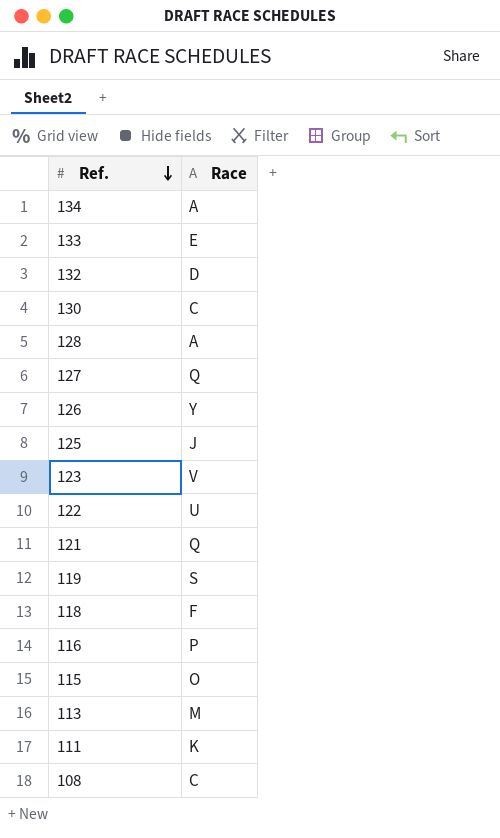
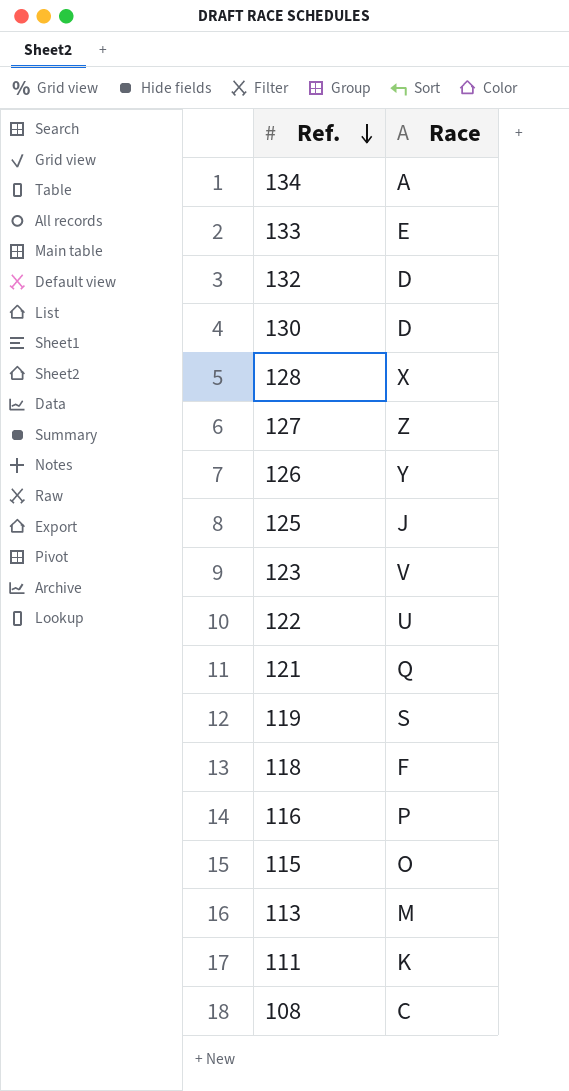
130 | Race: C -> D
128 | Race: A -> X
127 | Race: Q -> Z

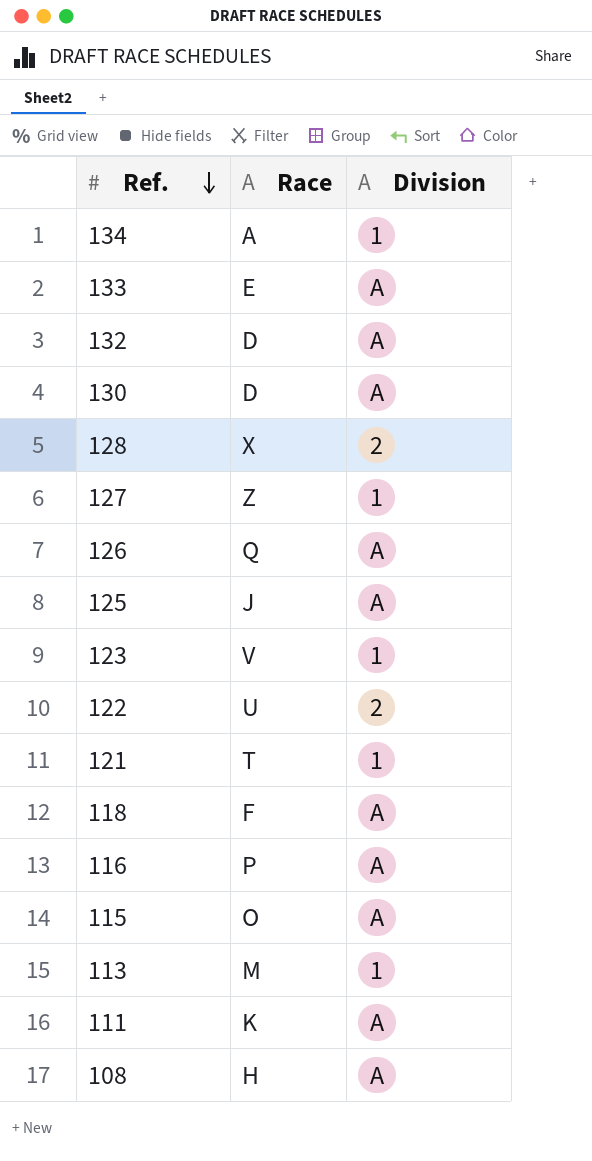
column Division | position: none -> 3
row 119: S -> none
126 | Race: Y -> Q
121 | Race: Q -> T
108 | Race: C -> H

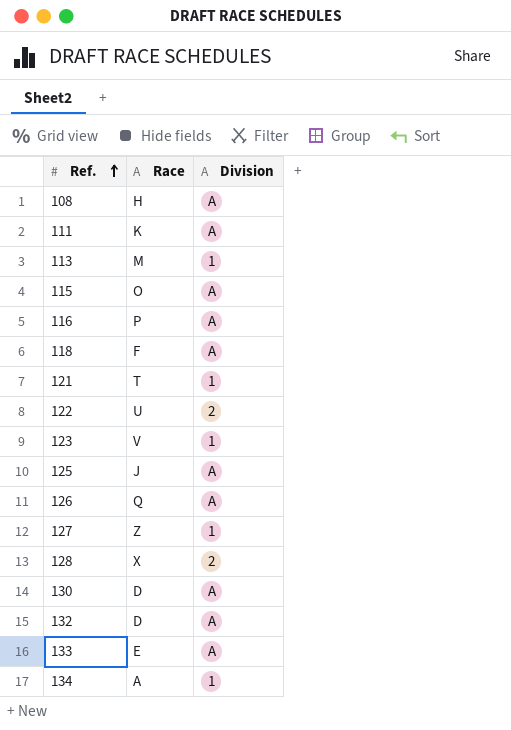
row order: Ref. descending -> Ref. ascending

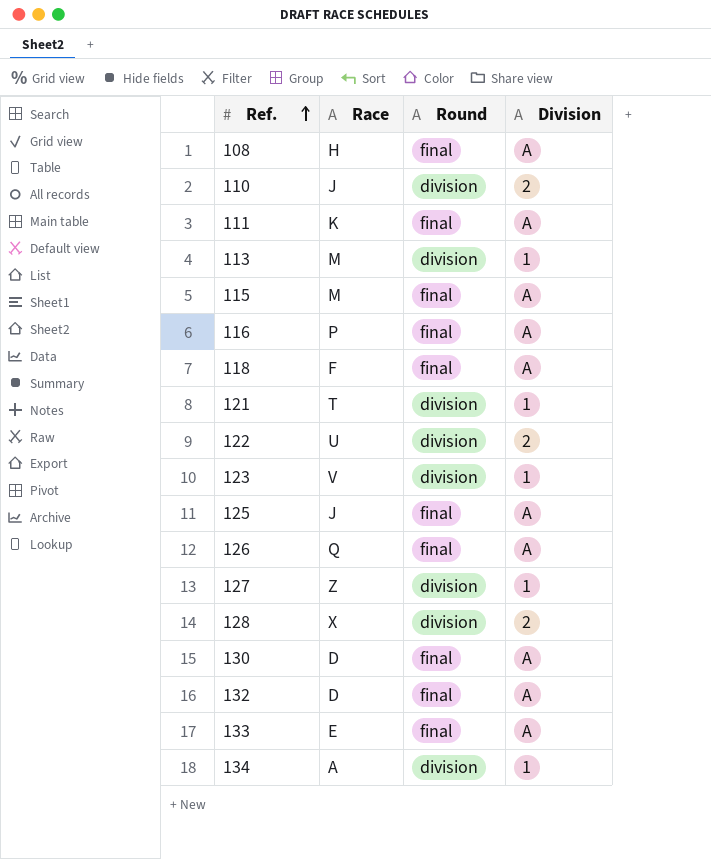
column Round | position: none -> 3
row 110: none -> J | division | 2
115 | Race: O -> M

